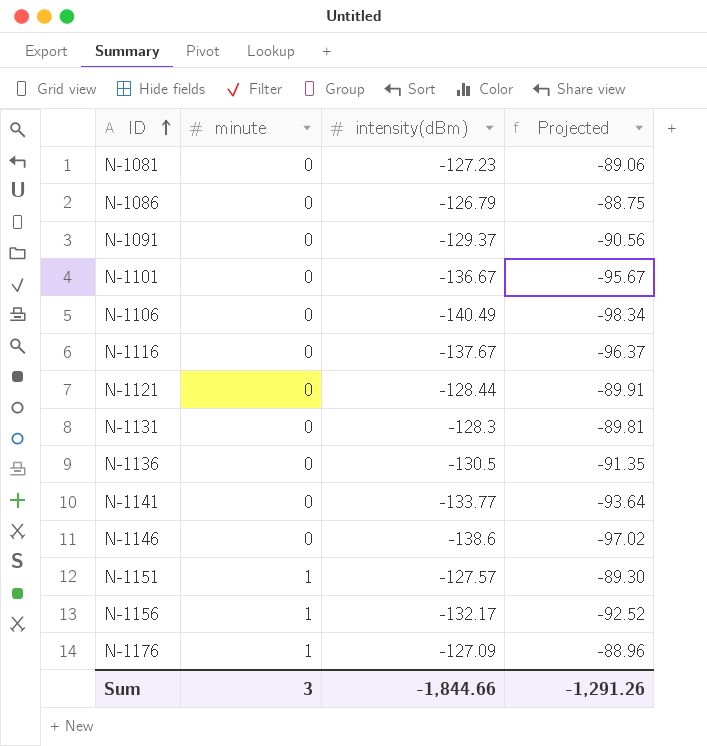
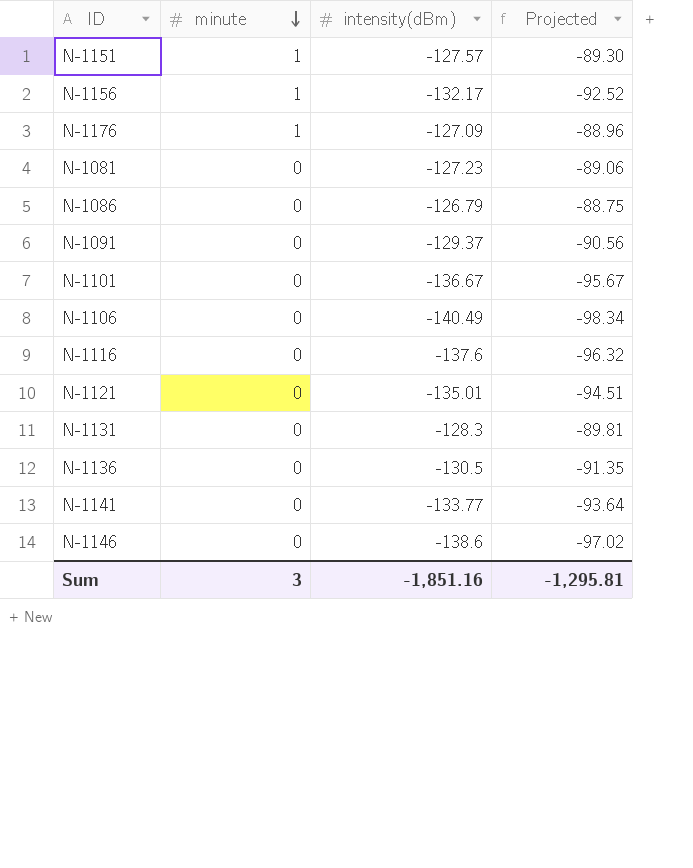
row order: ID ascending -> minute descending
N-1116 | intensity(dBm): -137.67 -> -137.6
N-1116 | Projected: -96.37 -> -96.32
N-1121 | intensity(dBm): -128.44 -> -135.01
N-1121 | Projected: -89.91 -> -94.51
Sum | intensity(dBm): -1,844.66 -> -1,851.16
Sum | Projected: -1,291.26 -> -1,295.81

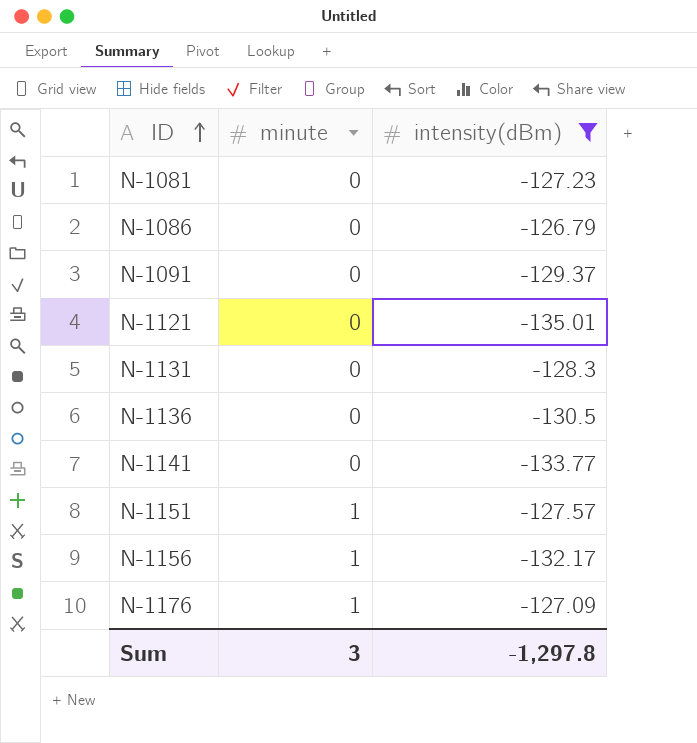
filter: none -> intensity(dBm) >= -135.01
row order: minute descending -> ID ascending
column Projected | formula: [intensity(dBm)] * 0.7 -> none
Sum | intensity(dBm): -1,851.16 -> -1,297.8

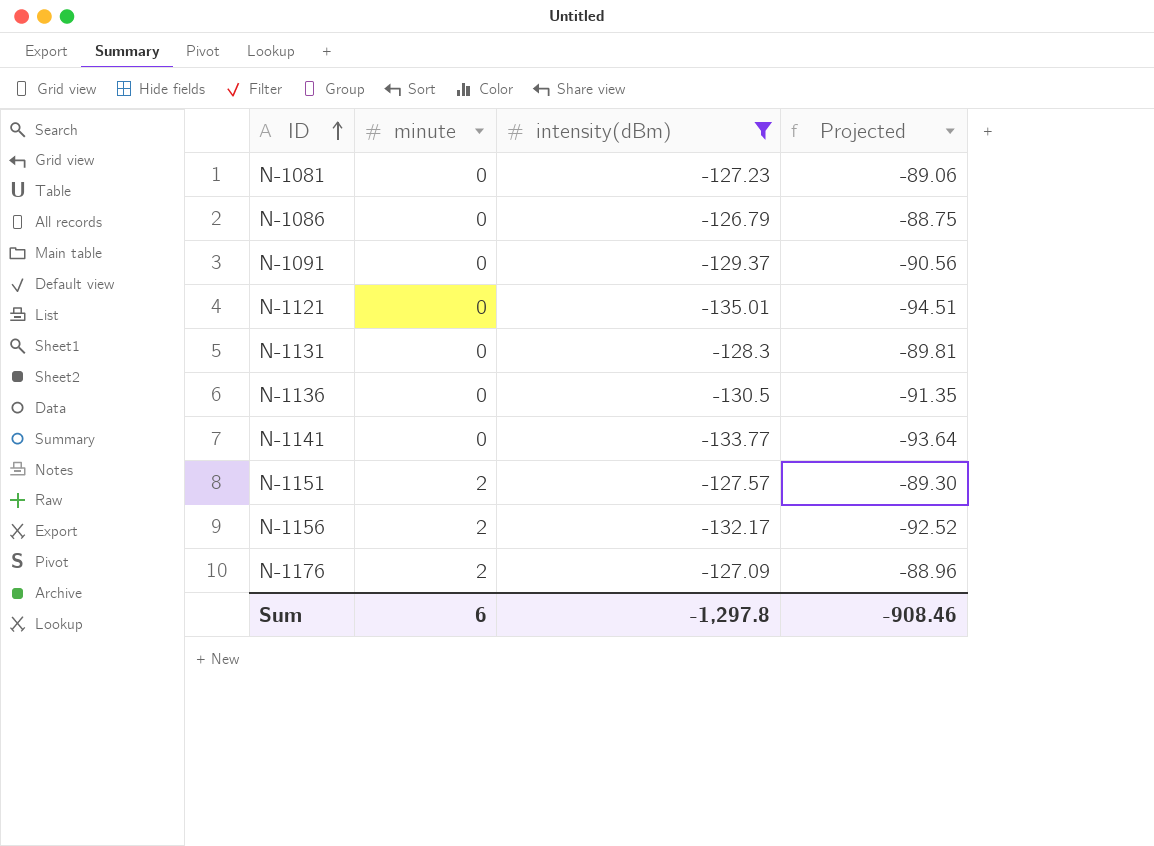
column Projected | formula: none -> [intensity(dBm)] * 0.7
N-1151 | minute: 1 -> 2
N-1156 | minute: 1 -> 2
N-1176 | minute: 1 -> 2
Sum | minute: 3 -> 6

